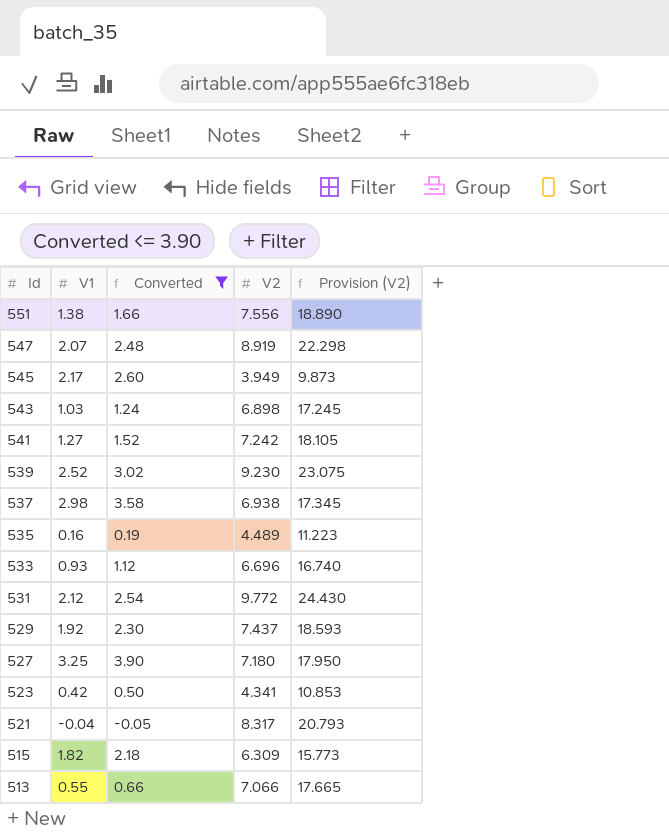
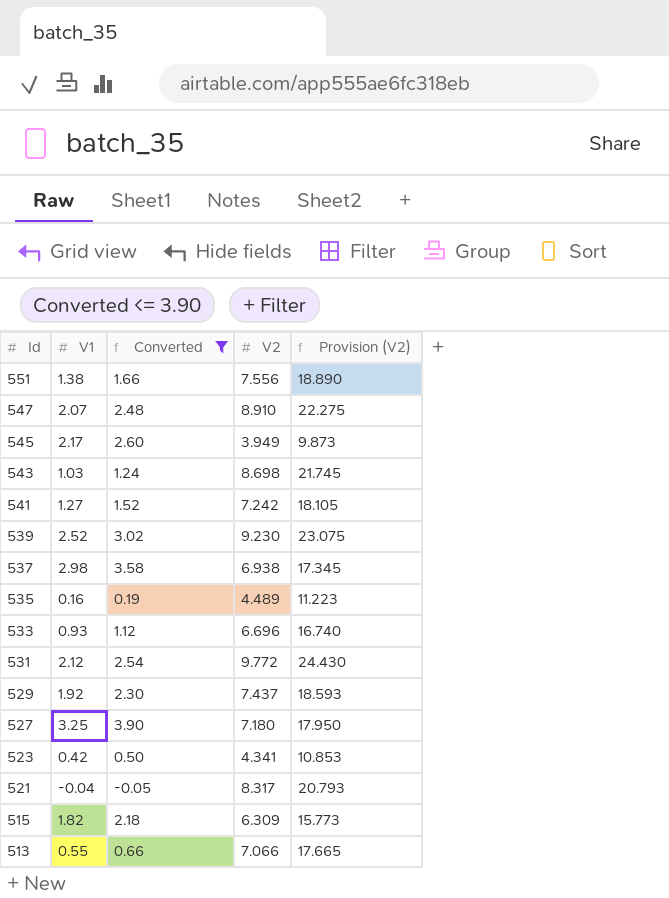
547 | V2: 8.919 -> 8.910
547 | Provision (V2): 22.298 -> 22.275
543 | V2: 6.898 -> 8.698
543 | Provision (V2): 17.245 -> 21.745

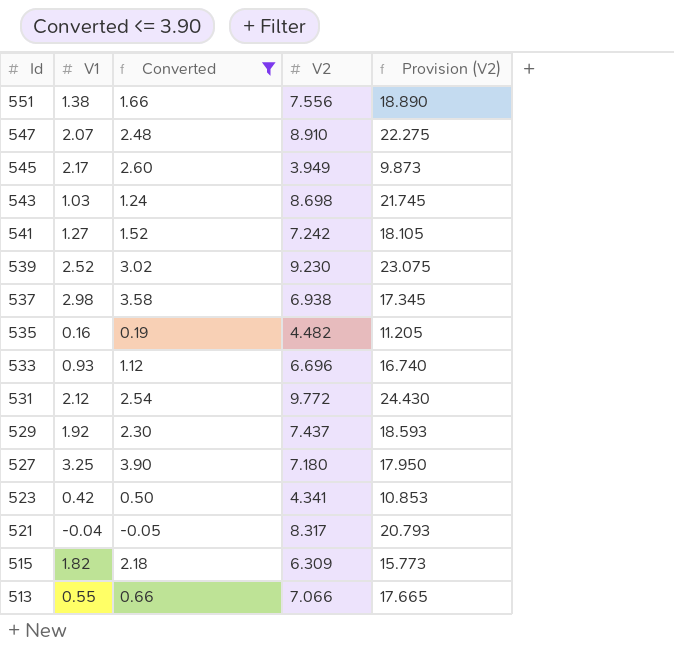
535 | V2: 4.489 -> 4.482
535 | Provision (V2): 11.223 -> 11.205

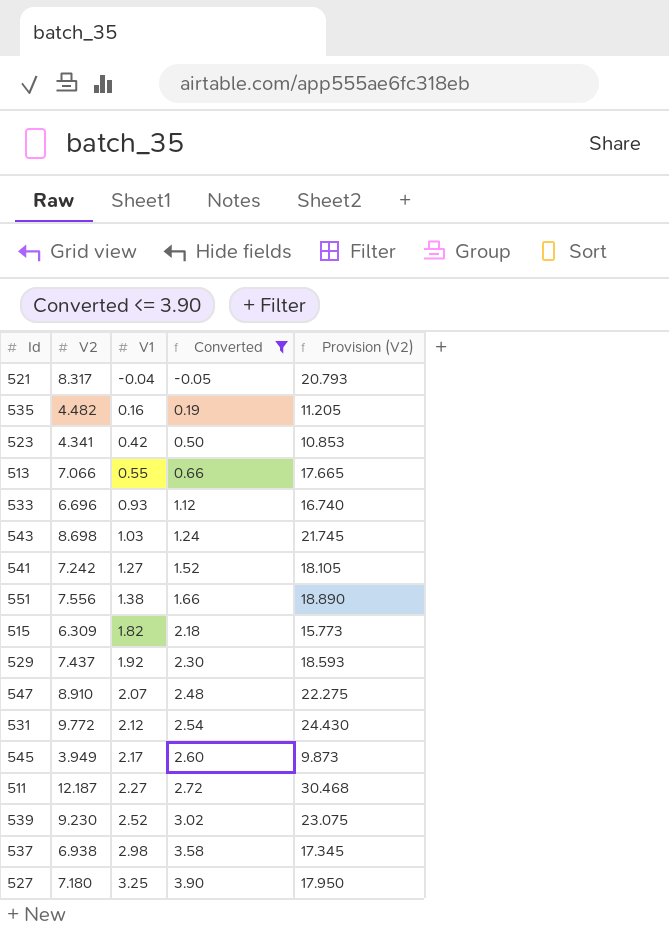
row order: Id descending -> V1 ascending
column V2 | position: 4 -> 2
row 511: none -> 12.187 | 2.27 | 2.72 | 30.468

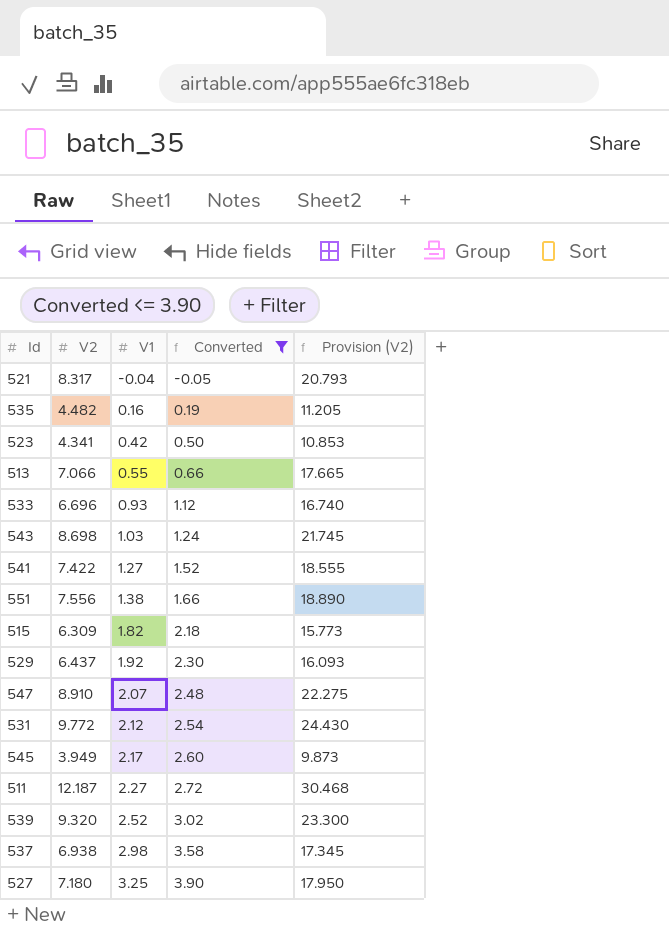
541 | V2: 7.242 -> 7.422
541 | Provision (V2): 18.105 -> 18.555
529 | V2: 7.437 -> 6.437
529 | Provision (V2): 18.593 -> 16.093
539 | V2: 9.230 -> 9.320
539 | Provision (V2): 23.075 -> 23.300

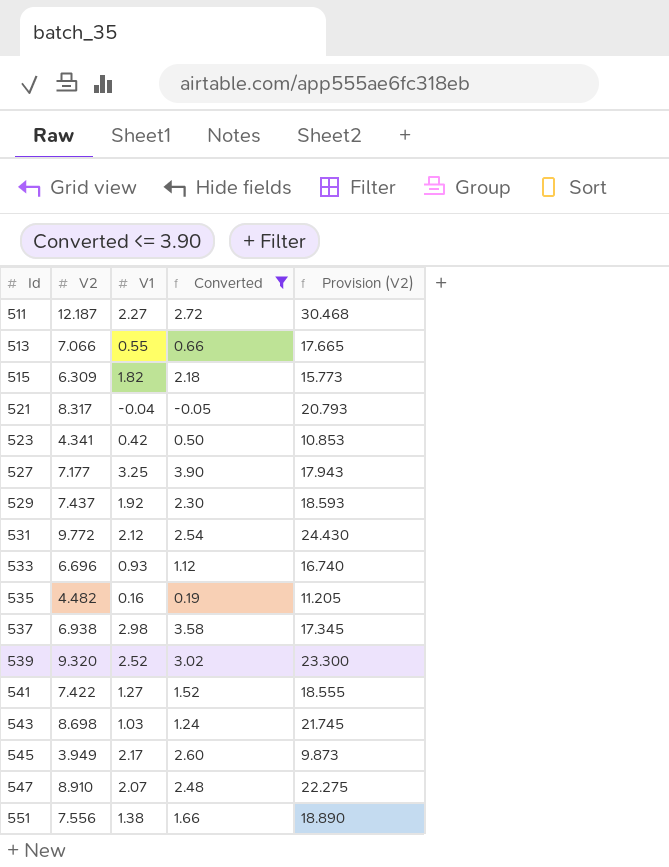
row order: V1 ascending -> Id ascending
527 | V2: 7.180 -> 7.177
527 | Provision (V2): 17.950 -> 17.943
529 | V2: 6.437 -> 7.437
529 | Provision (V2): 16.093 -> 18.593

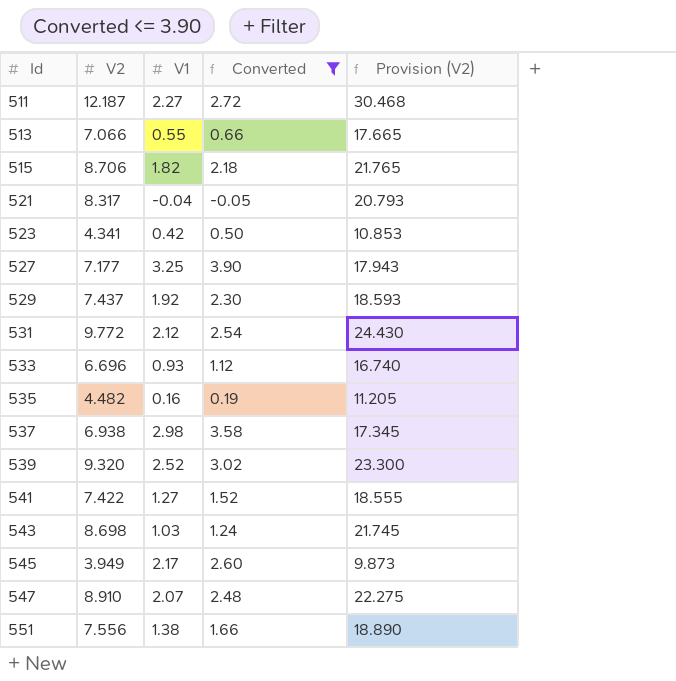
515 | V2: 6.309 -> 8.706
515 | Provision (V2): 15.773 -> 21.765

